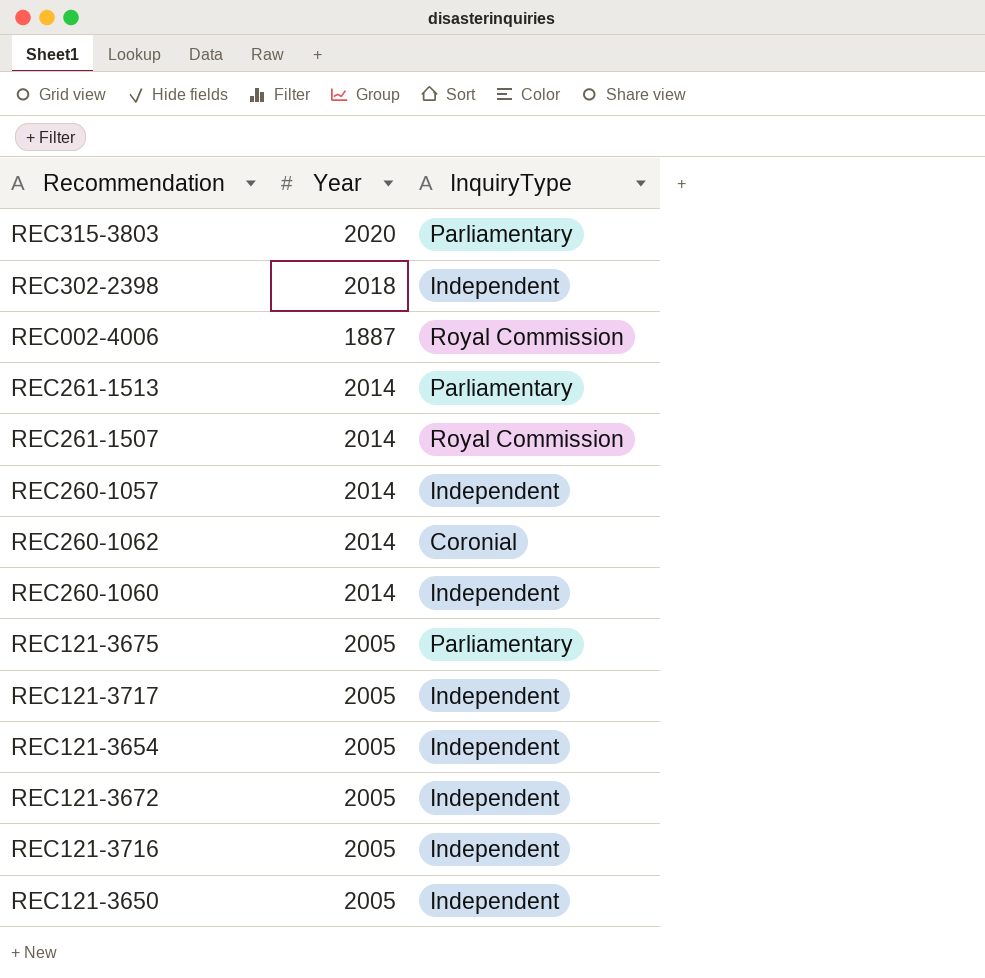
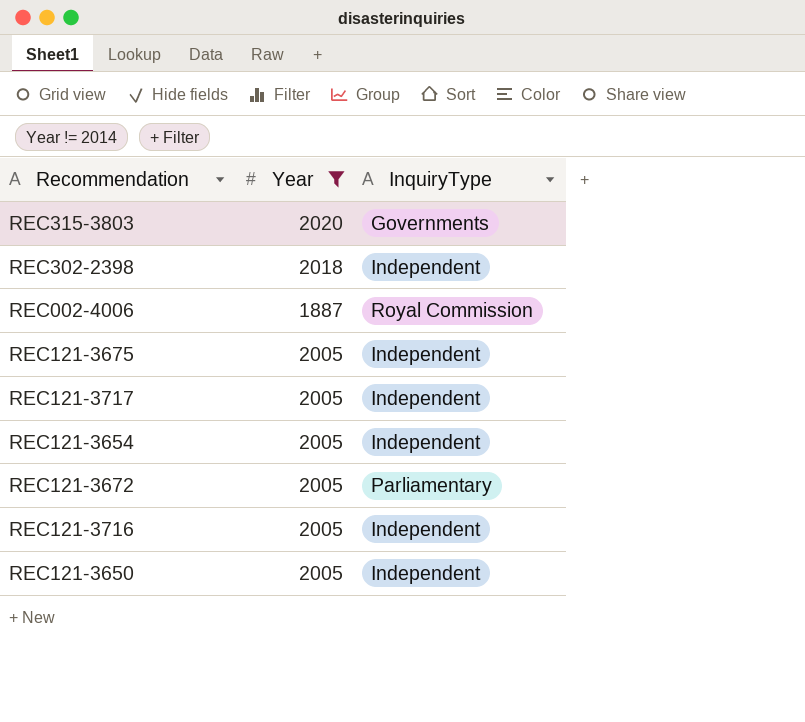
filter: none -> Year != 2014
REC315-3803 | InquiryType: Parliamentary -> Governments
REC121-3675 | InquiryType: Parliamentary -> Independent
REC121-3672 | InquiryType: Independent -> Parliamentary

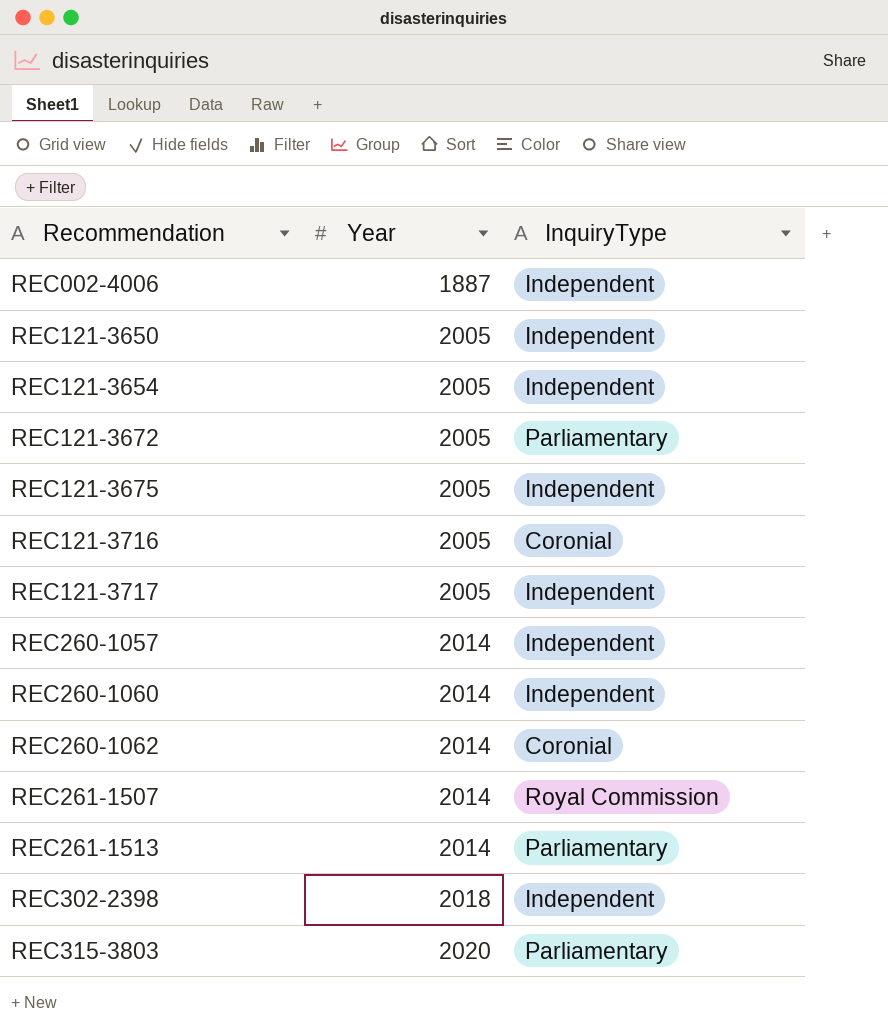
filter: Year != 2014 -> none
row order: none -> Recommendation ascending
REC002-4006 | InquiryType: Royal Commission -> Independent
REC121-3716 | InquiryType: Independent -> Coronial
REC315-3803 | InquiryType: Governments -> Parliamentary

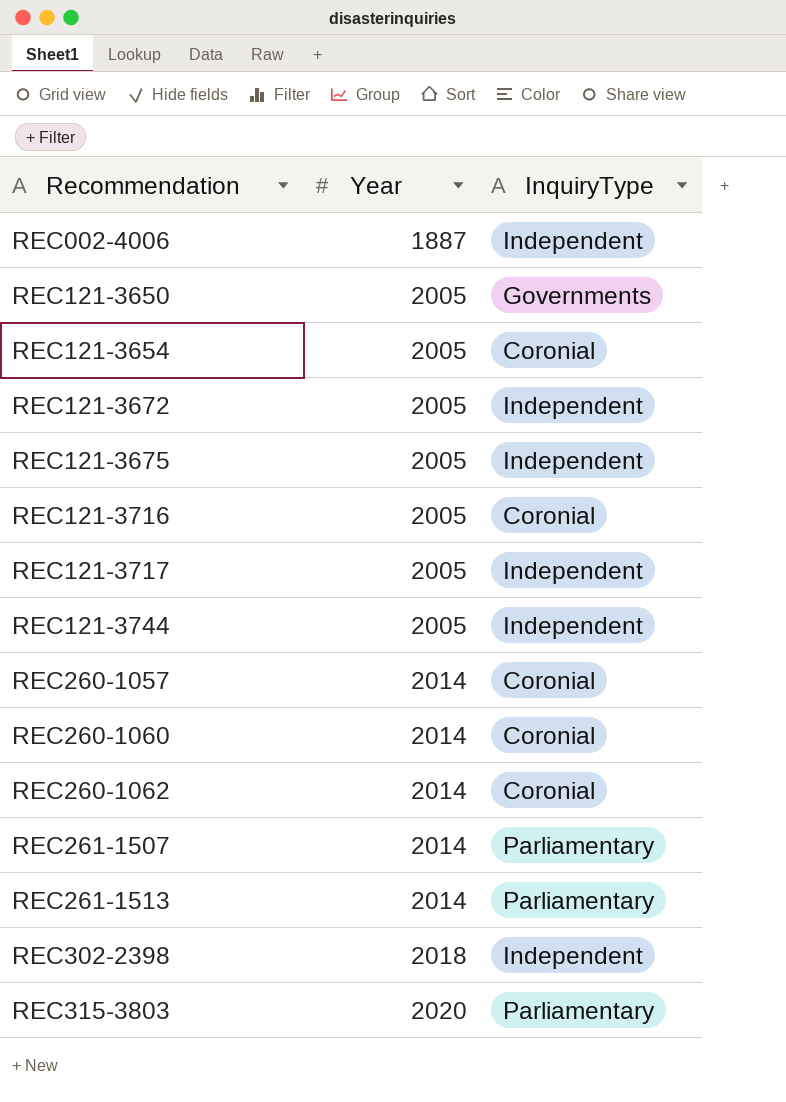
REC121-3650 | InquiryType: Independent -> Governments
REC121-3654 | InquiryType: Independent -> Coronial
REC121-3672 | InquiryType: Parliamentary -> Independent
row REC121-3744: none -> 2005 | Independent
REC260-1057 | InquiryType: Independent -> Coronial
REC260-1060 | InquiryType: Independent -> Coronial
REC261-1507 | InquiryType: Royal Commission -> Parliamentary

